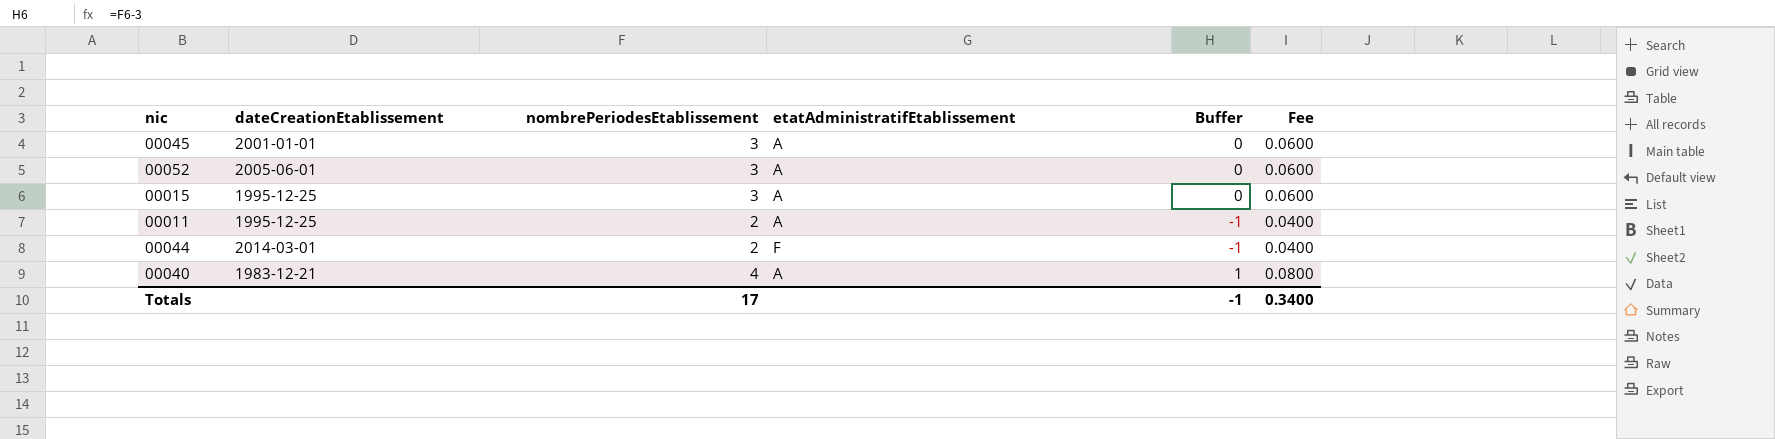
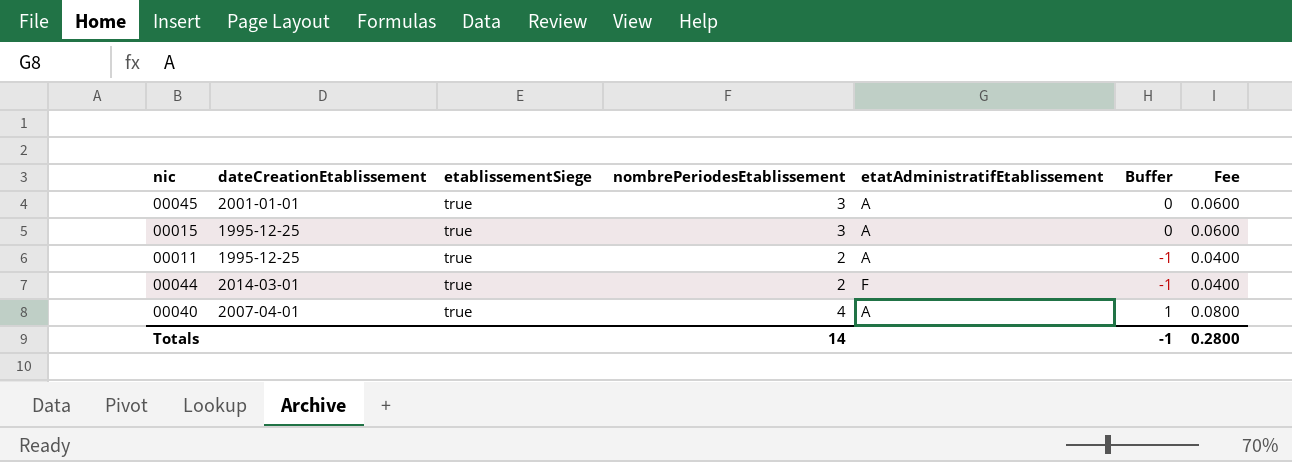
column etablissementSiege | position: none -> 3
row 00052: 2005-06-01 | 3 | A | 0 | 0.0600 -> none
00040 | dateCreationEtablissement: 1983-12-21 -> 2007-04-01
Totals | nombrePeriodesEtablissement: 17 -> 14
Totals | Fee: 0.3400 -> 0.2800

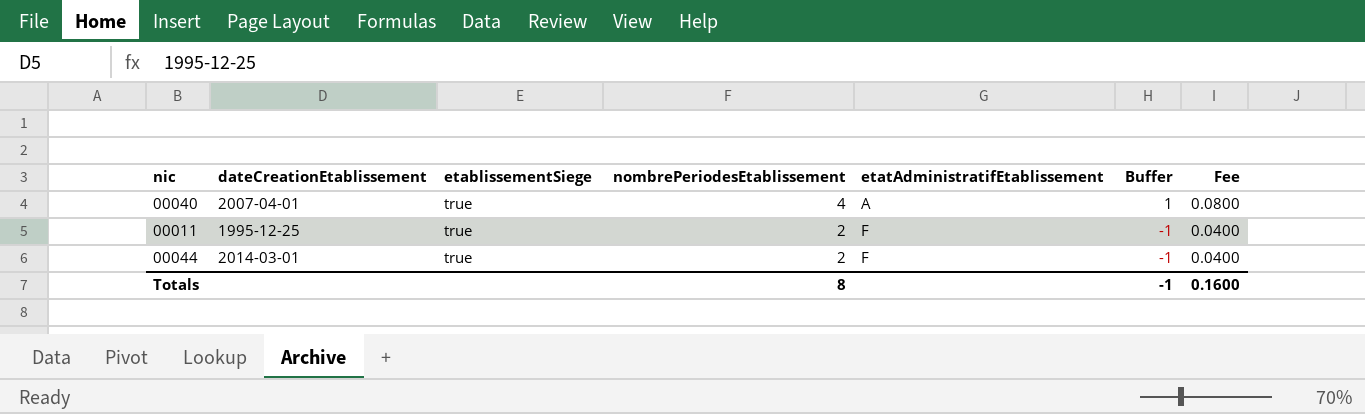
row order: none -> nombrePeriodesEtablissement descending
row 00045: 2001-01-01 | true | 3 | A | 0 | 0.0600 -> none
row 00015: 1995-12-25 | true | 3 | A | 0 | 0.0600 -> none
00011 | etatAdministratifEtablissement: A -> F
Totals | nombrePeriodesEtablissement: 14 -> 8
Totals | Fee: 0.2800 -> 0.1600

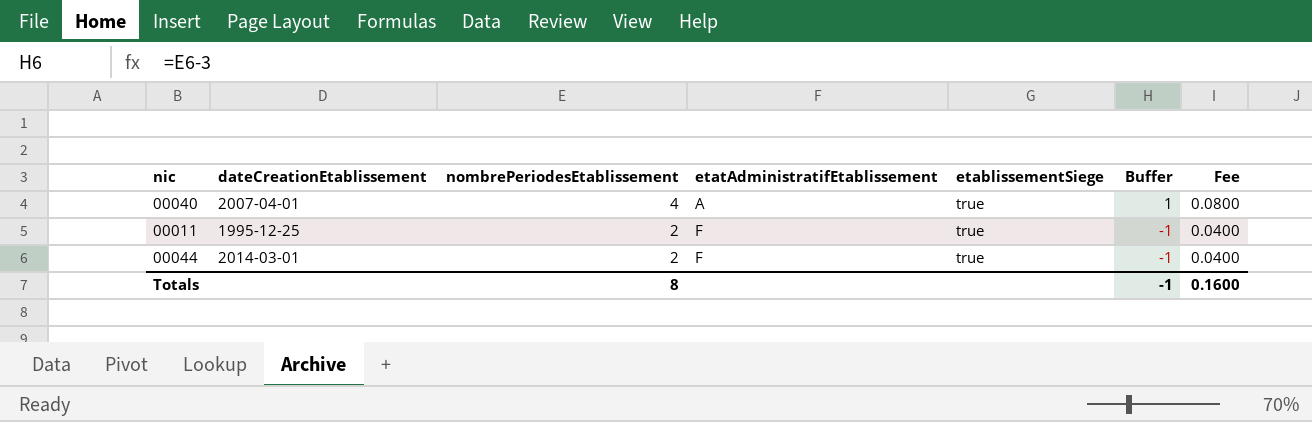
column etablissementSiege | position: 3 -> 5

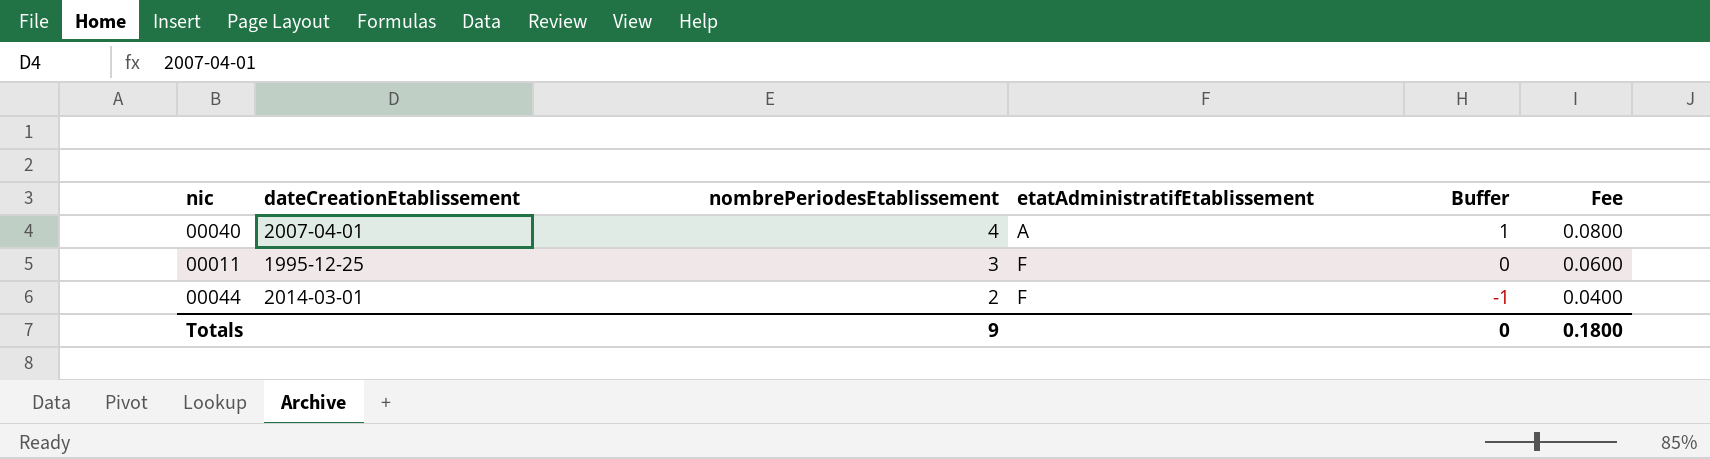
column etablissementSiege | position: 5 -> none
00011 | nombrePeriodesEtablissement: 2 -> 3
00011 | Buffer: -1 -> 0
00011 | Fee: 0.0400 -> 0.0600
Totals | nombrePeriodesEtablissement: 8 -> 9
Totals | Buffer: -1 -> 0
Totals | Fee: 0.1600 -> 0.1800

